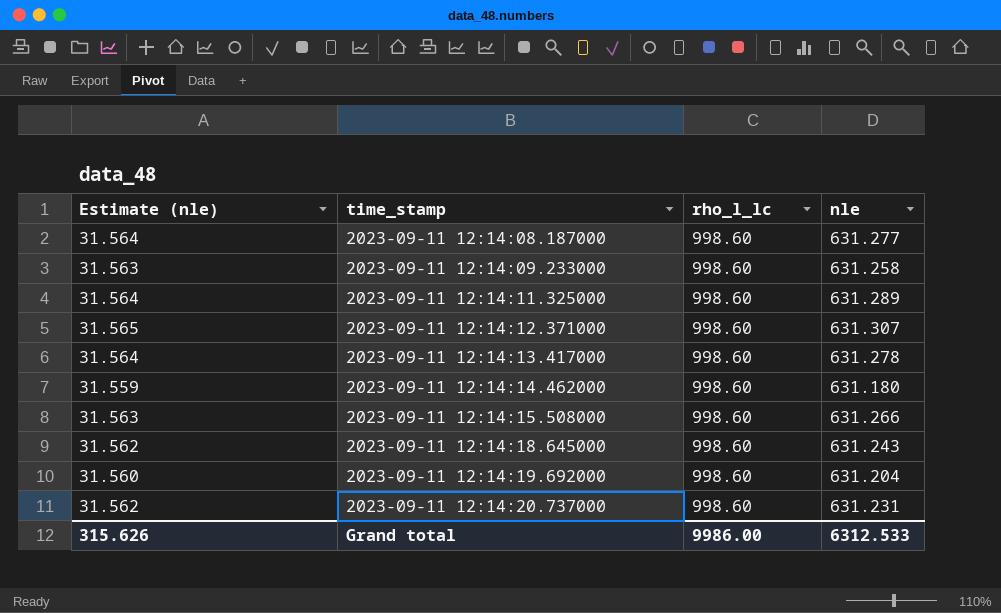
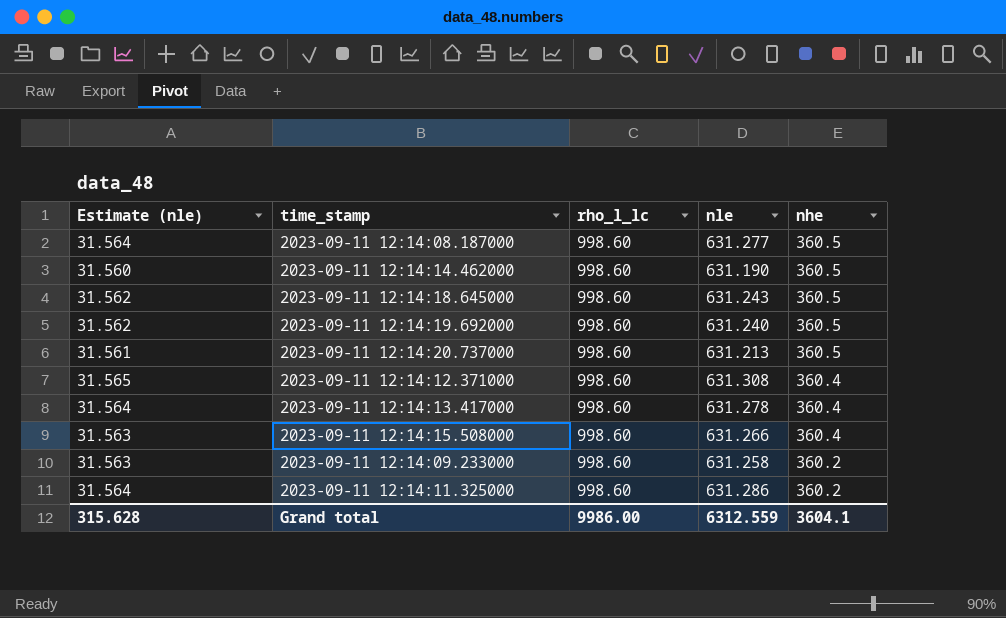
row order: time_stamp ascending -> nhe descending
column nhe | position: none -> 5
2023-09-11 12:14:14.462000 | Estimate (nle): 31.559 -> 31.560
2023-09-11 12:14:14.462000 | nle: 631.180 -> 631.190
2023-09-11 12:14:19.692000 | Estimate (nle): 31.560 -> 31.562
2023-09-11 12:14:19.692000 | nle: 631.204 -> 631.240
2023-09-11 12:14:20.737000 | Estimate (nle): 31.562 -> 31.561
2023-09-11 12:14:20.737000 | nle: 631.231 -> 631.213
2023-09-11 12:14:12.371000 | nle: 631.307 -> 631.308
2023-09-11 12:14:11.325000 | nle: 631.289 -> 631.286
Grand total | Estimate (nle): 315.626 -> 315.628
Grand total | nle: 6312.533 -> 6312.559

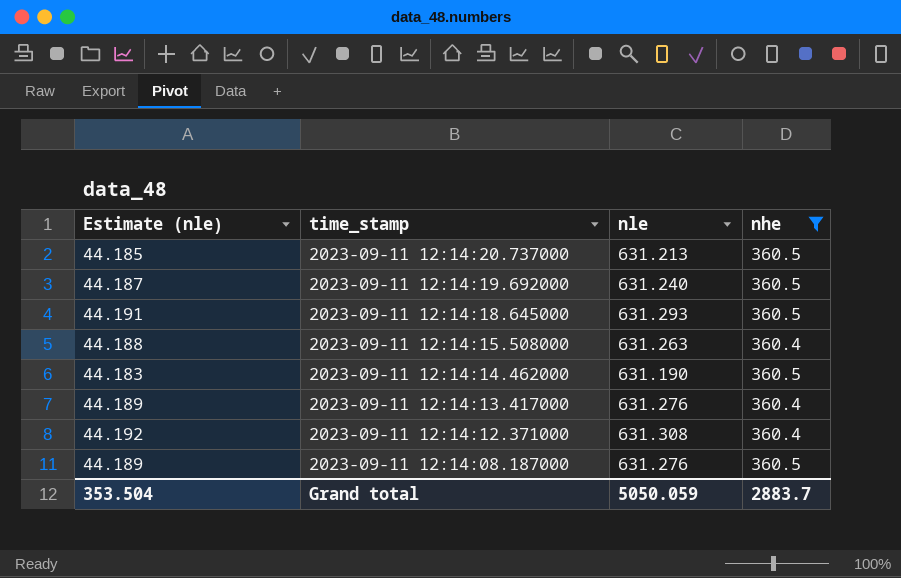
filter: none -> nhe != 360.2
row order: nhe descending -> time_stamp descending
column rho_l_lc | position: 3 -> none
column Estimate (nle) | formula: [nle] * 0.05 -> [nle] * 0.07
2023-09-11 12:14:18.645000 | nle: 631.243 -> 631.293
2023-09-11 12:14:15.508000 | nle: 631.266 -> 631.263
2023-09-11 12:14:13.417000 | nle: 631.278 -> 631.276
2023-09-11 12:14:08.187000 | nle: 631.277 -> 631.276
Grand total | Estimate (nle): 315.628 -> 353.504
Grand total | nle: 6312.559 -> 5050.059
Grand total | nhe: 3604.1 -> 2883.7

